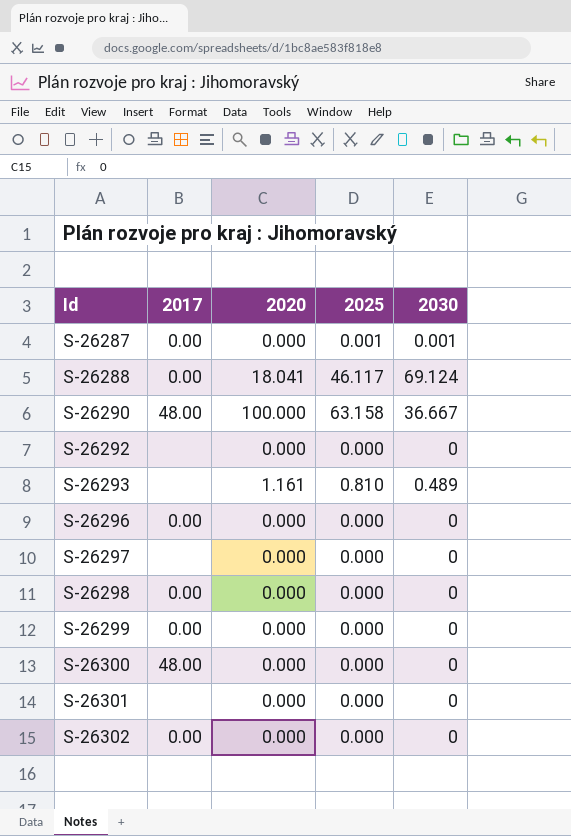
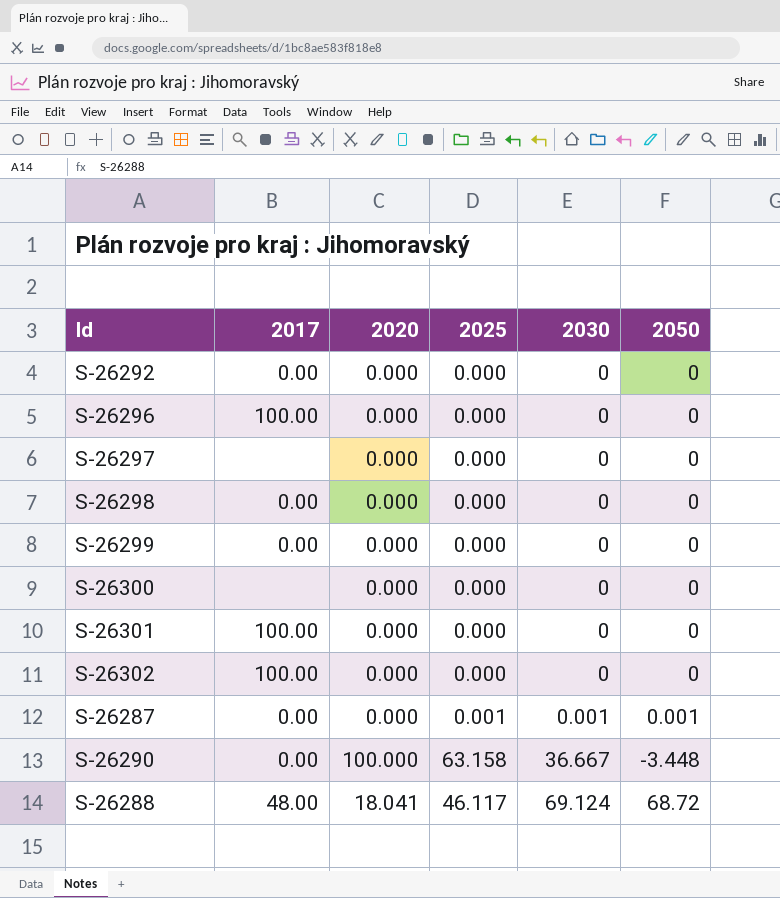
row order: Id ascending -> 2030 ascending
column 2050 | position: none -> 6
row S-26293: none | 1.161 | 0.810 | 0.489 -> none
S-26292 | 2017: none -> 0.00
S-26296 | 2017: 0.00 -> 100.00
S-26300 | 2017: 48.00 -> none
S-26301 | 2017: none -> 100.00
S-26302 | 2017: 0.00 -> 100.00
S-26290 | 2017: 48.00 -> 0.00
S-26288 | 2017: 0.00 -> 48.00

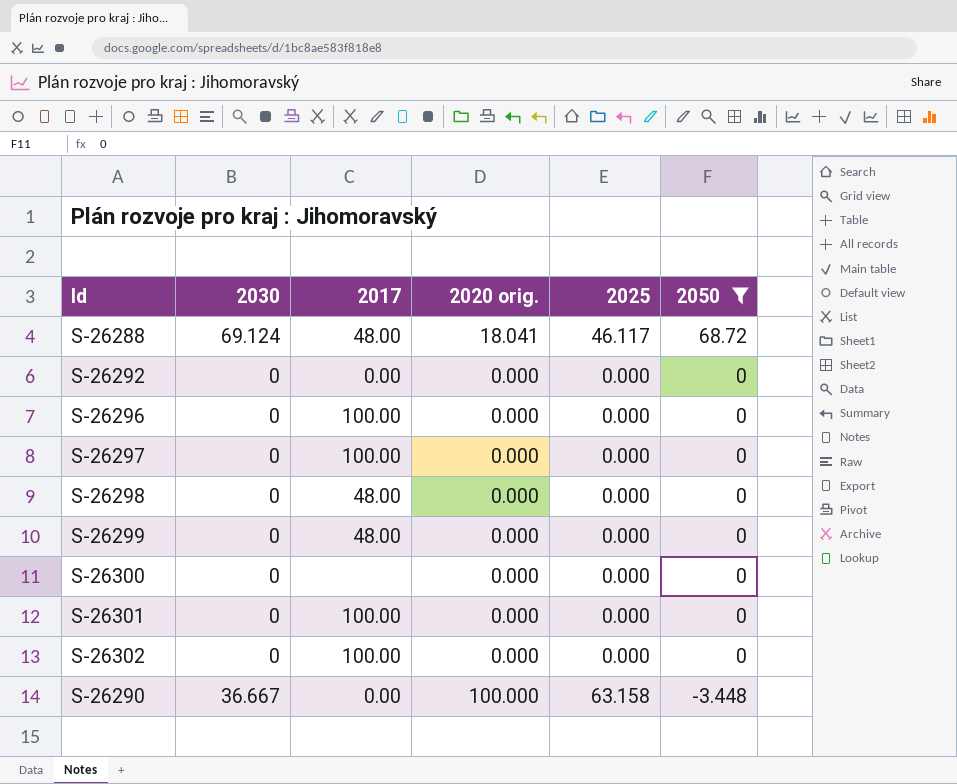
filter: none -> 2050 != 0.001
row order: 2030 ascending -> 2050 descending
column 2030 | position: 5 -> 2
column name: 2020 -> 2020 orig.
S-26297 | 2017: none -> 100.00
S-26298 | 2017: 0.00 -> 48.00
S-26299 | 2017: 0.00 -> 48.00

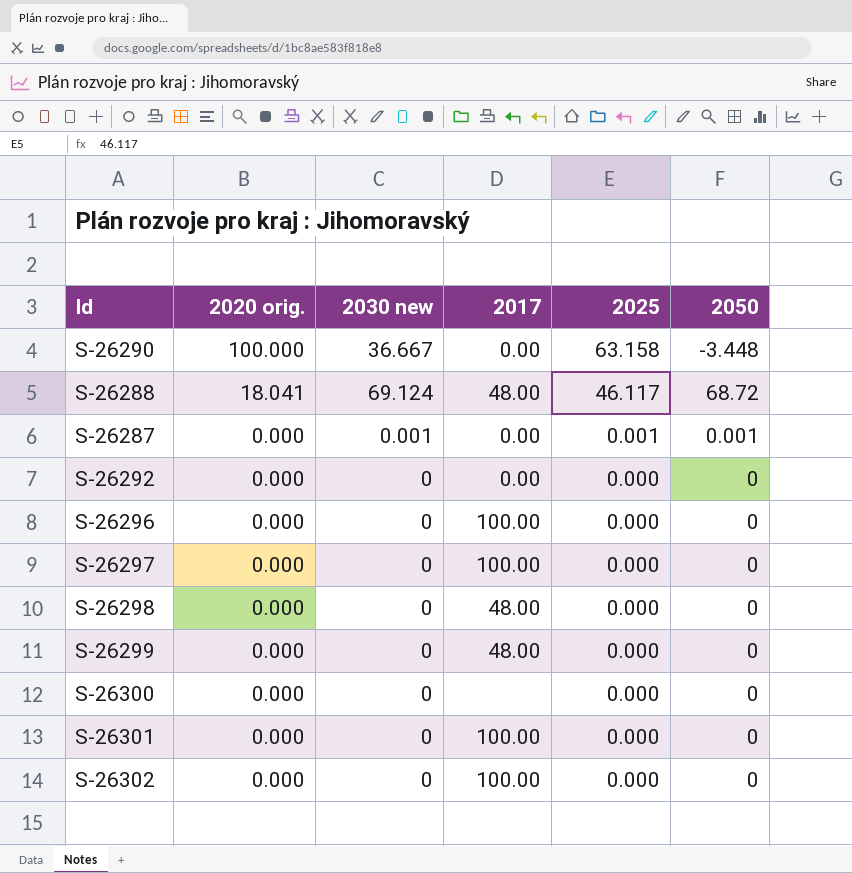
filter: 2050 != 0.001 -> none
row order: 2050 descending -> 2020 orig. descending
column 2020 orig. | position: 4 -> 2
column name: 2030 -> 2030 new

